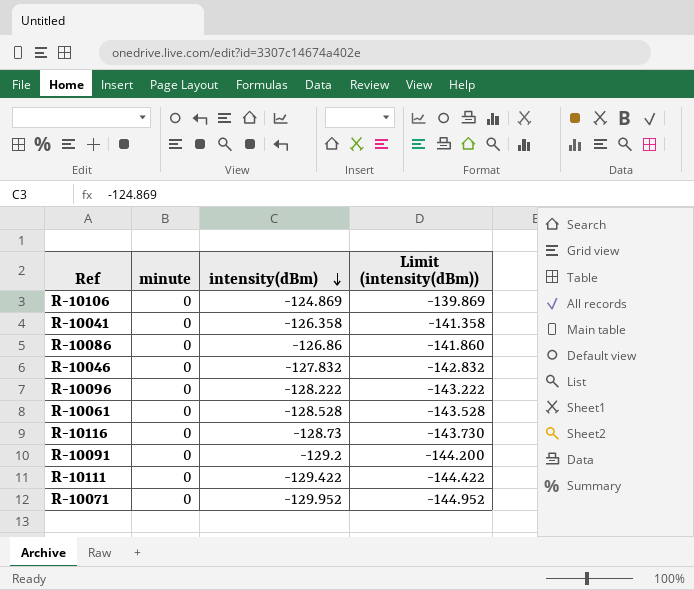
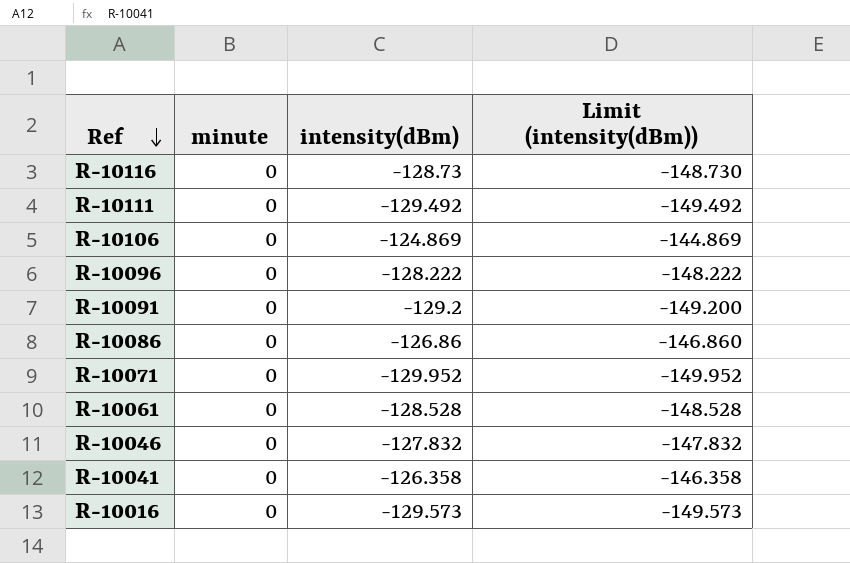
row order: intensity(dBm) descending -> Ref descending
column Limit (intensity(dBm)) | formula: [intensity(dBm)] - 15 -> [intensity(dBm)] - 20
R-10111 | intensity(dBm): -129.422 -> -129.492
row R-10016: none -> 0 | -129.573 | -149.573

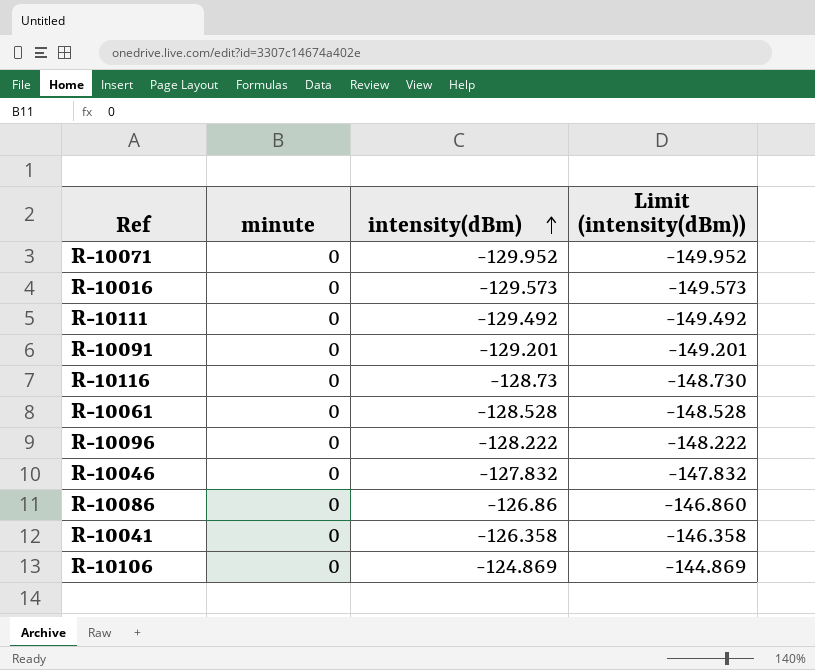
row order: Ref descending -> intensity(dBm) ascending
R-10091 | intensity(dBm): -129.2 -> -129.201
R-10091 | Limit (intensity(dBm)): -149.200 -> -149.201

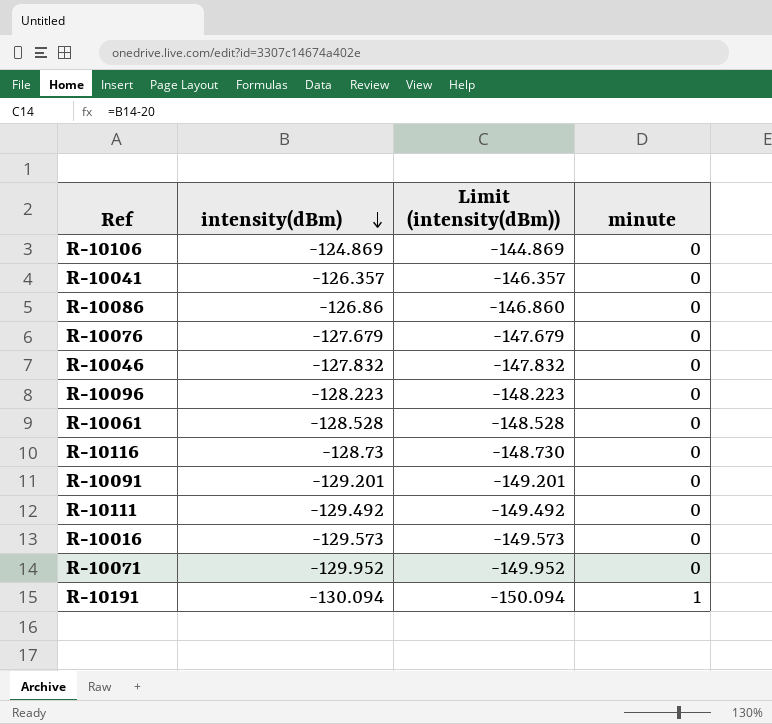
row order: intensity(dBm) ascending -> intensity(dBm) descending
column minute | position: 2 -> 4
R-10041 | intensity(dBm): -126.358 -> -126.357
R-10041 | Limit (intensity(dBm)): -146.358 -> -146.357
row R-10076: none -> -127.679 | -147.679 | 0
R-10096 | intensity(dBm): -128.222 -> -128.223
R-10096 | Limit (intensity(dBm)): -148.222 -> -148.223
row R-10191: none -> -130.094 | -150.094 | 1

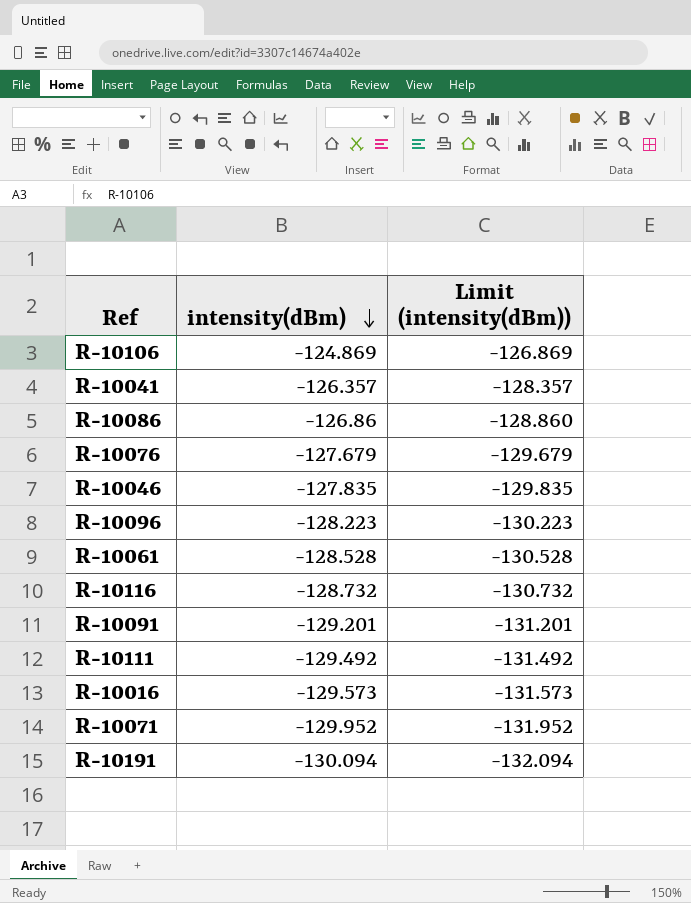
column minute | position: 4 -> none
column Limit (intensity(dBm)) | formula: [intensity(dBm)] - 20 -> [intensity(dBm)] - 2
R-10046 | intensity(dBm): -127.832 -> -127.835
R-10116 | intensity(dBm): -128.73 -> -128.732

